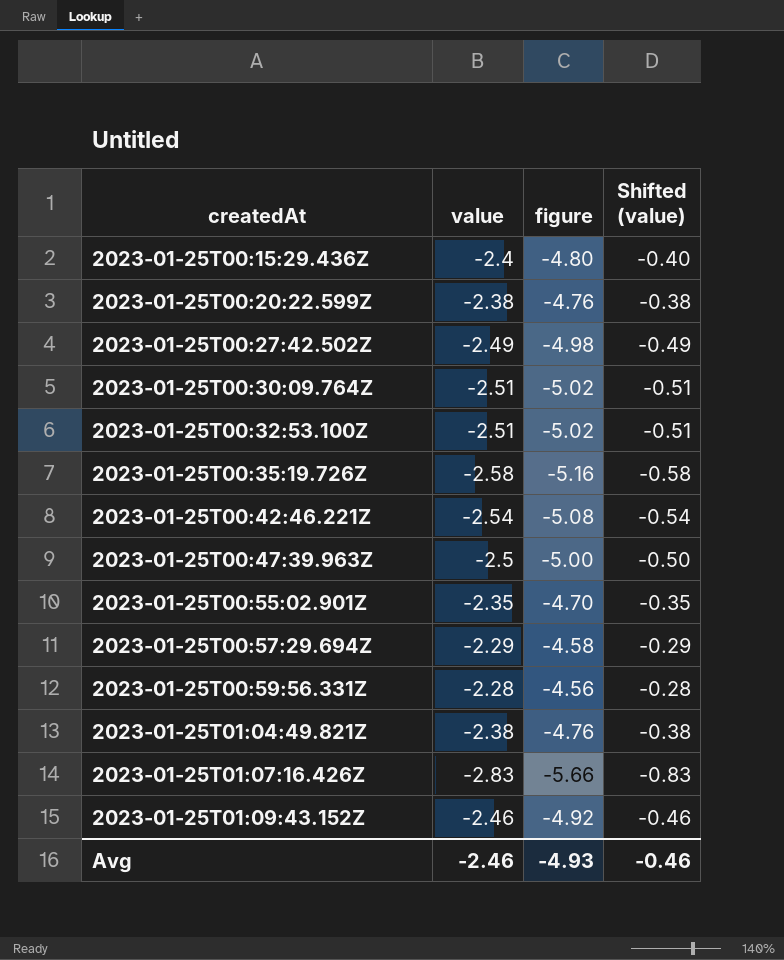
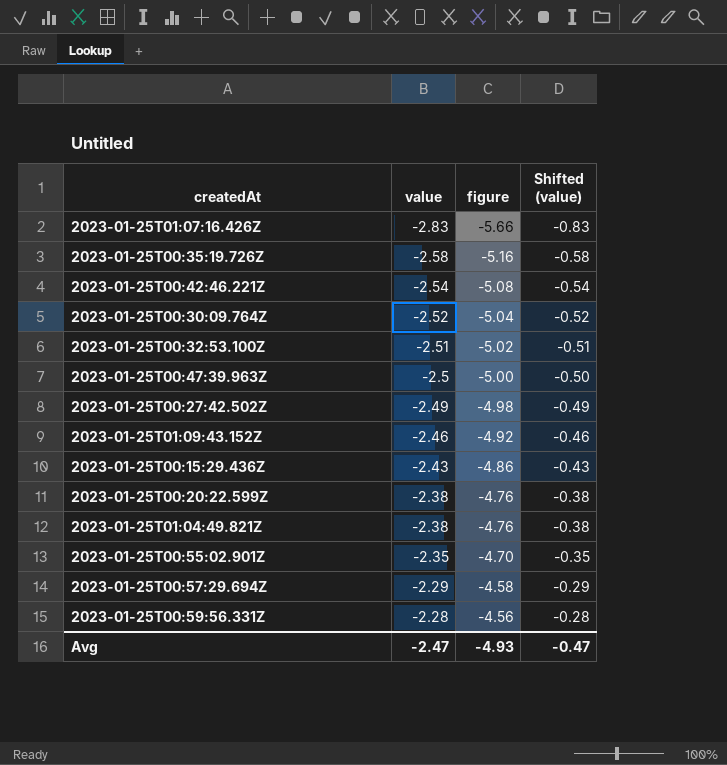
row order: createdAt ascending -> value ascending
2023-01-25T00:30:09.764Z | value: -2.51 -> -2.52
2023-01-25T00:30:09.764Z | figure: -5.02 -> -5.04
2023-01-25T00:30:09.764Z | Shifted (value): -0.51 -> -0.52
2023-01-25T00:15:29.436Z | value: -2.4 -> -2.43
2023-01-25T00:15:29.436Z | figure: -4.80 -> -4.86
2023-01-25T00:15:29.436Z | Shifted (value): -0.40 -> -0.43
Avg | value: -2.46 -> -2.47
Avg | Shifted (value): -0.46 -> -0.47

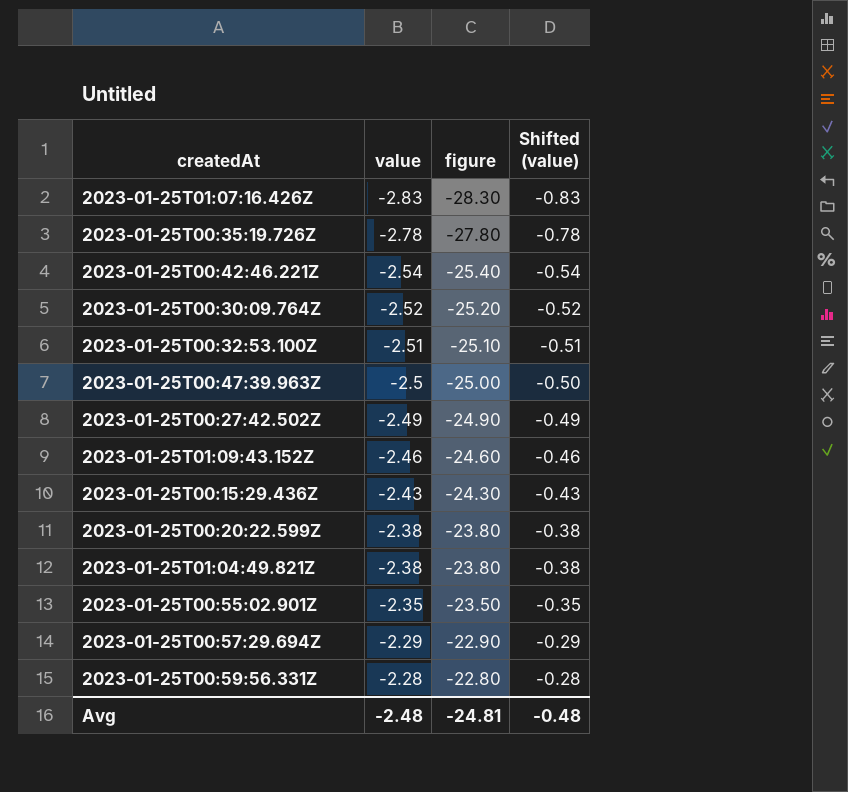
column figure | formula: [value] * 2 -> [value] * 10
2023-01-25T00:35:19.726Z | value: -2.58 -> -2.78
2023-01-25T00:35:19.726Z | Shifted (value): -0.58 -> -0.78
Avg | value: -2.47 -> -2.48
Avg | figure: -4.93 -> -24.81
Avg | Shifted (value): -0.47 -> -0.48

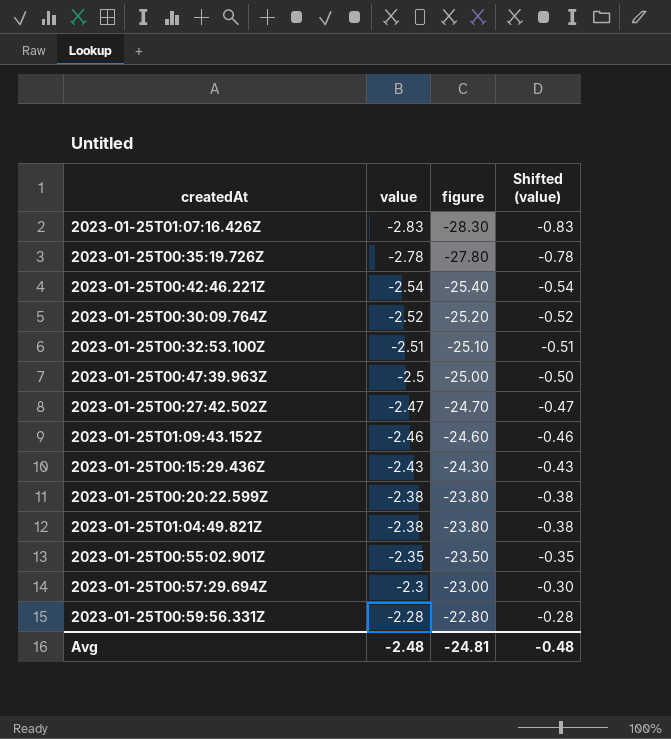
2023-01-25T00:27:42.502Z | value: -2.49 -> -2.47
2023-01-25T00:27:42.502Z | figure: -24.90 -> -24.70
2023-01-25T00:27:42.502Z | Shifted (value): -0.49 -> -0.47
2023-01-25T00:57:29.694Z | value: -2.29 -> -2.3
2023-01-25T00:57:29.694Z | figure: -22.90 -> -23.00
2023-01-25T00:57:29.694Z | Shifted (value): -0.29 -> -0.30

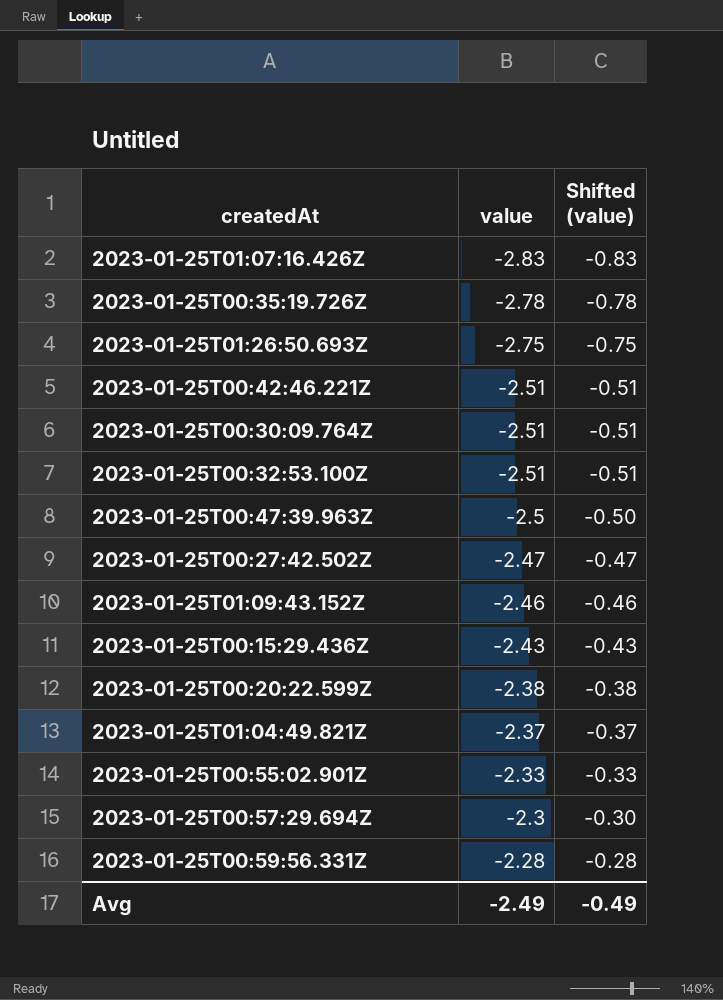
column figure | formula: [value] * 10 -> none
row 2023-01-25T01:26:50.693Z: none -> -2.75 | -0.75
2023-01-25T00:42:46.221Z | value: -2.54 -> -2.51
2023-01-25T00:42:46.221Z | Shifted (value): -0.54 -> -0.51
2023-01-25T00:30:09.764Z | value: -2.52 -> -2.51
2023-01-25T00:30:09.764Z | Shifted (value): -0.52 -> -0.51
2023-01-25T01:04:49.821Z | value: -2.38 -> -2.37
2023-01-25T01:04:49.821Z | Shifted (value): -0.38 -> -0.37
2023-01-25T00:55:02.901Z | value: -2.35 -> -2.33
2023-01-25T00:55:02.901Z | Shifted (value): -0.35 -> -0.33
Avg | value: -2.48 -> -2.49
Avg | Shifted (value): -0.48 -> -0.49

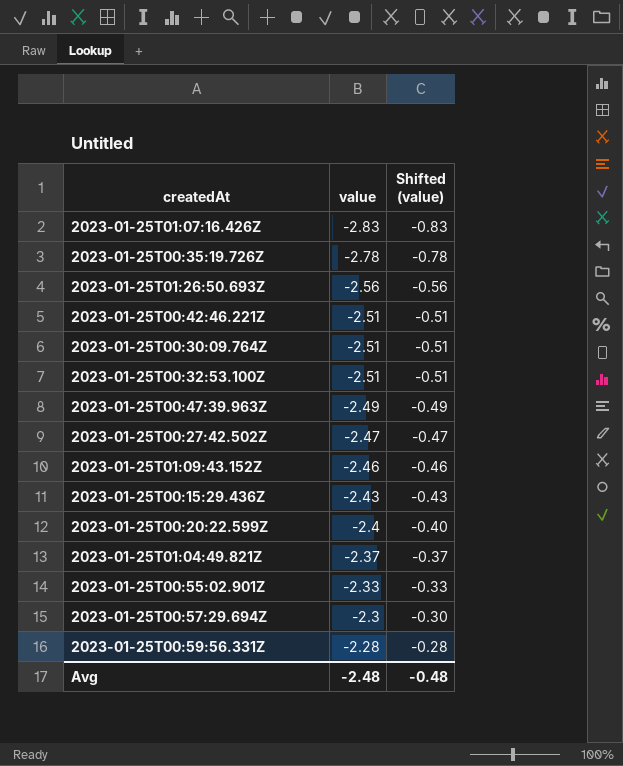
2023-01-25T01:26:50.693Z | value: -2.75 -> -2.56
2023-01-25T01:26:50.693Z | Shifted (value): -0.75 -> -0.56
2023-01-25T00:47:39.963Z | value: -2.5 -> -2.49
2023-01-25T00:47:39.963Z | Shifted (value): -0.50 -> -0.49
2023-01-25T00:20:22.599Z | value: -2.38 -> -2.4
2023-01-25T00:20:22.599Z | Shifted (value): -0.38 -> -0.40
Avg | value: -2.49 -> -2.48
Avg | Shifted (value): -0.49 -> -0.48

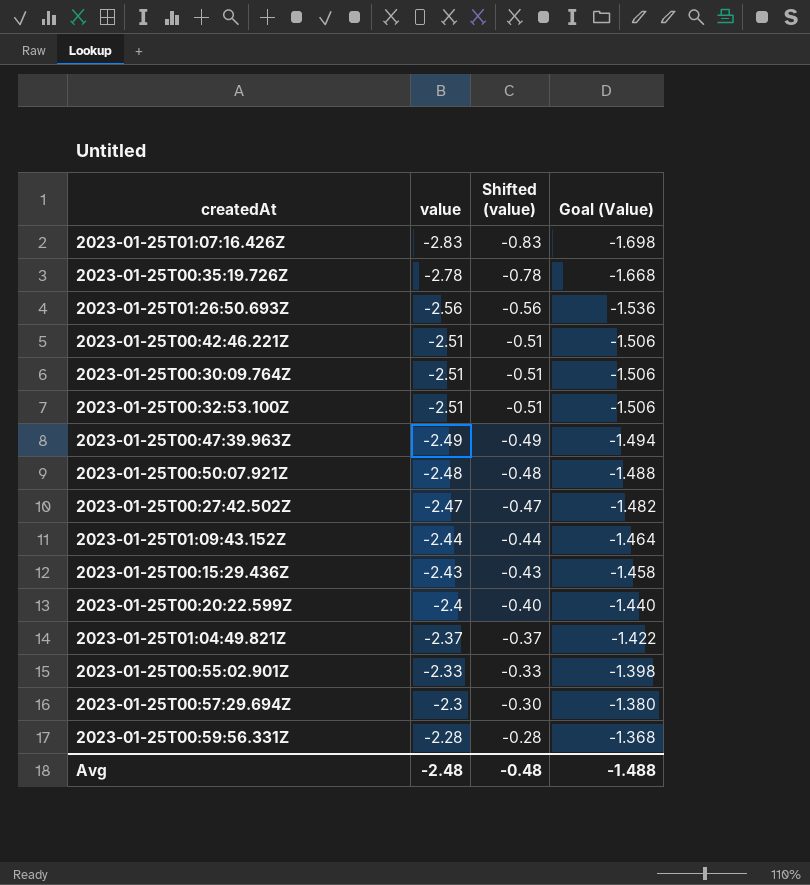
column Goal (Value) | formula: none -> [value] * 0.6
row 2023-01-25T00:50:07.921Z: none -> -2.48 | -0.48 | -1.488
2023-01-25T01:09:43.152Z | value: -2.46 -> -2.44
2023-01-25T01:09:43.152Z | Shifted (value): -0.46 -> -0.44

